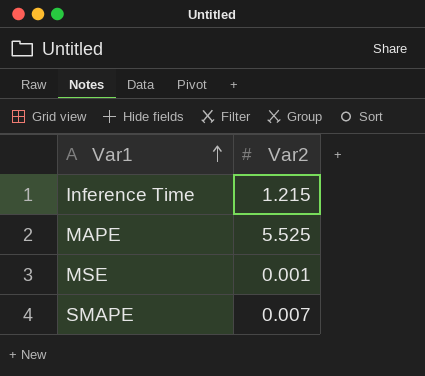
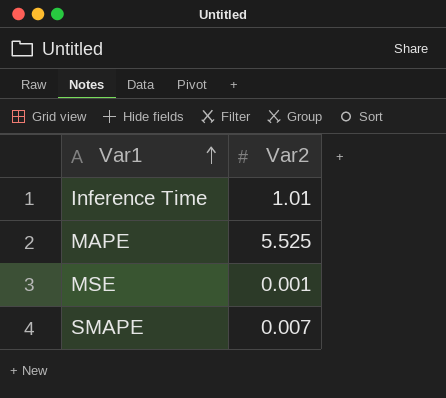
Inference Time | Var2: 1.215 -> 1.01

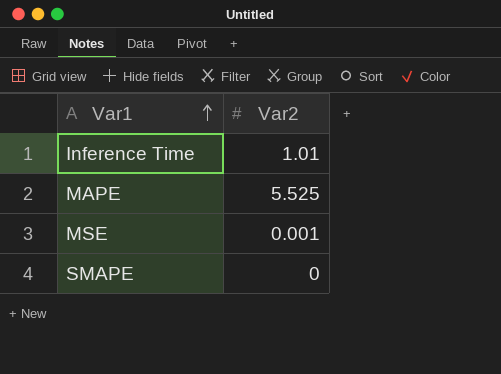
SMAPE | Var2: 0.007 -> 0

